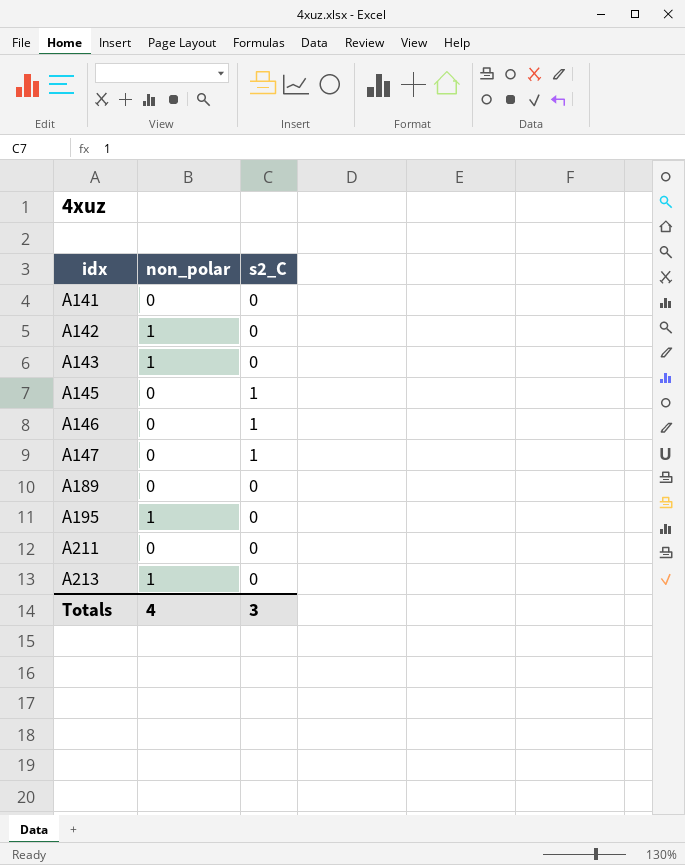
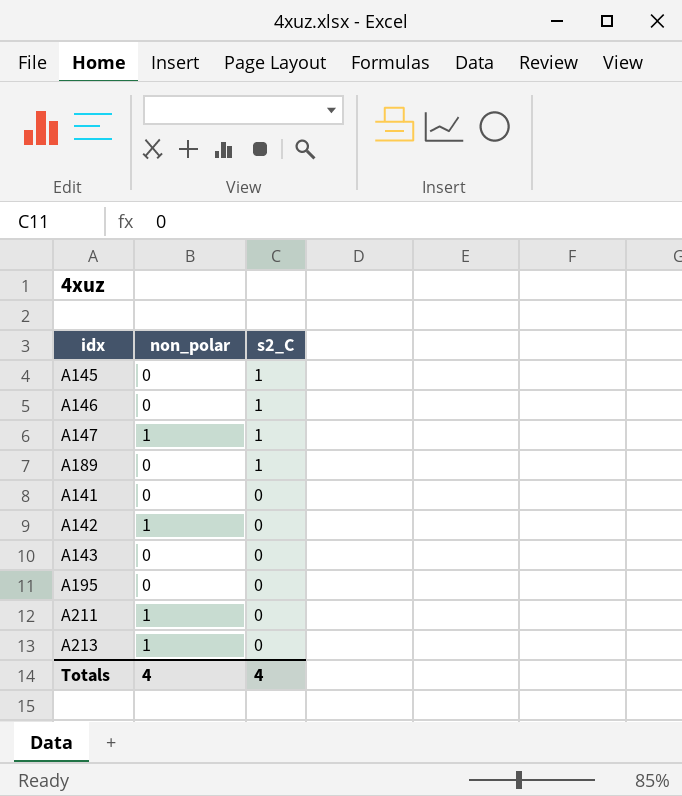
row order: idx ascending -> s2_C descending
A147 | non_polar: 0 -> 1
A189 | s2_C: 0 -> 1
A143 | non_polar: 1 -> 0
A195 | non_polar: 1 -> 0
A211 | non_polar: 0 -> 1
Totals | s2_C: 3 -> 4

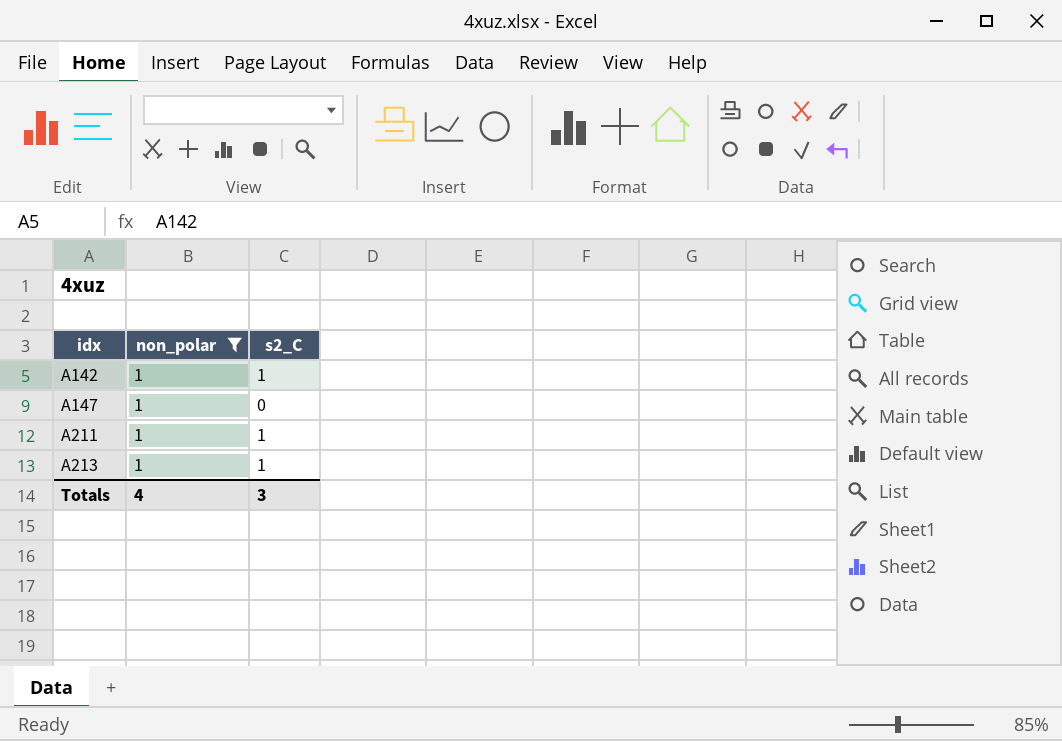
filter: none -> non_polar = 1
row order: s2_C descending -> idx ascending
A142 | s2_C: 0 -> 1
A147 | s2_C: 1 -> 0
A211 | s2_C: 0 -> 1
A213 | s2_C: 0 -> 1
Totals | s2_C: 4 -> 3

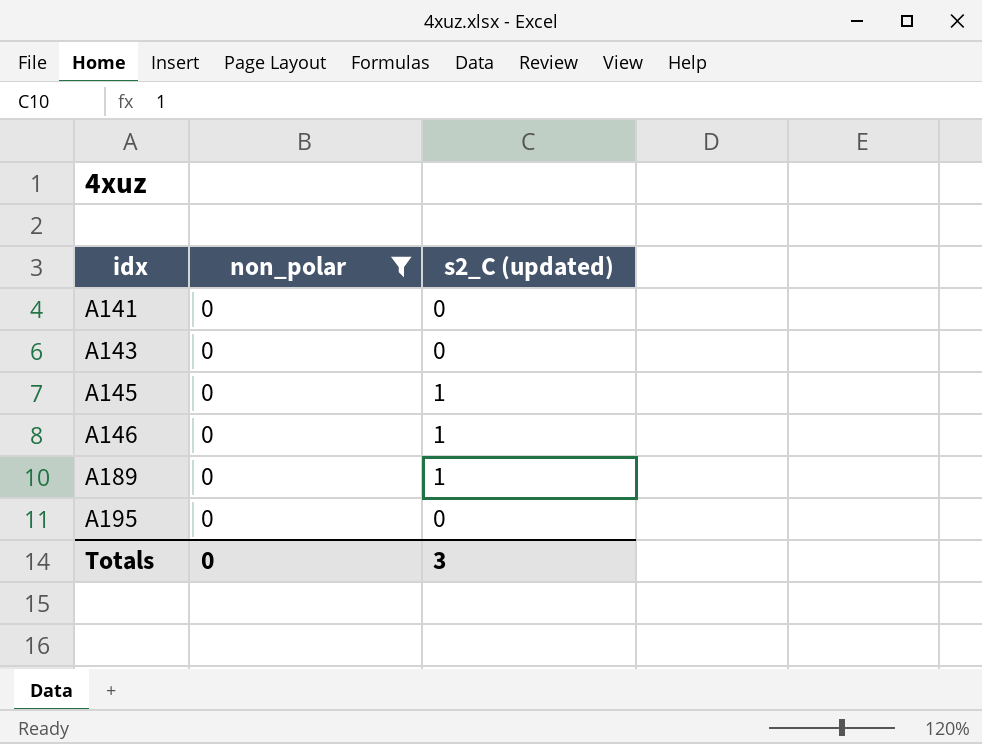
filter: non_polar = 1 -> non_polar = 0
column name: s2_C -> s2_C (updated)
Totals | non_polar: 4 -> 0

